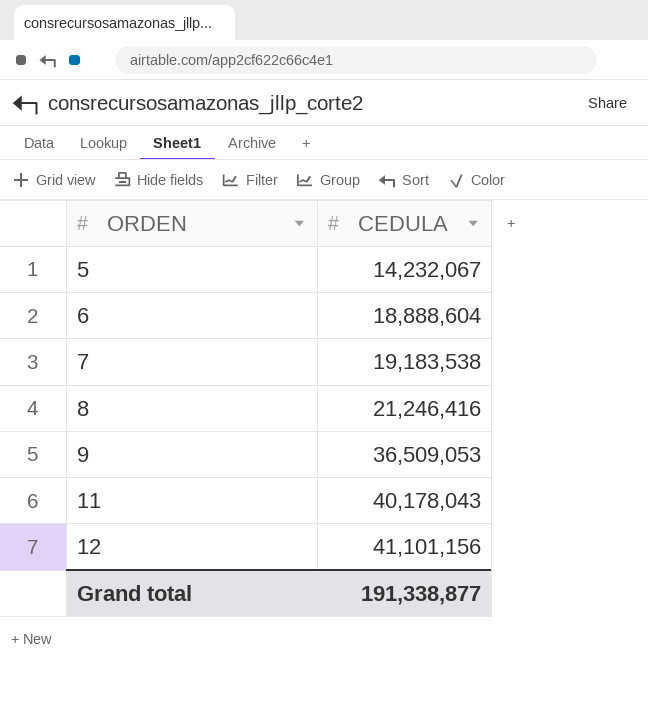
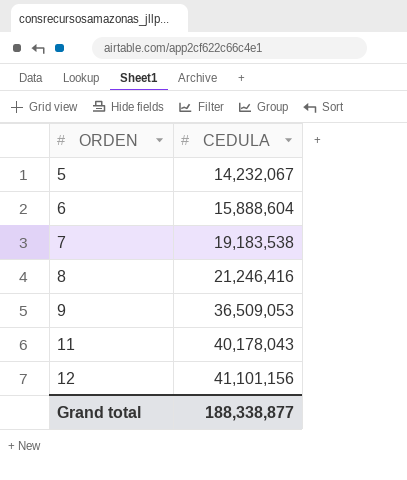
6 | CEDULA: 18,888,604 -> 15,888,604
Grand total | CEDULA: 191,338,877 -> 188,338,877

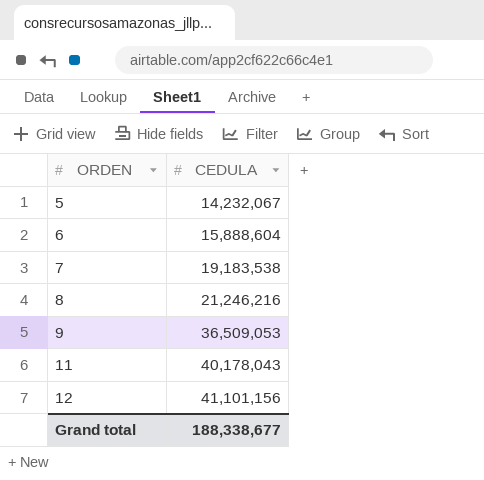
8 | CEDULA: 21,246,416 -> 21,246,216
Grand total | CEDULA: 188,338,877 -> 188,338,677

